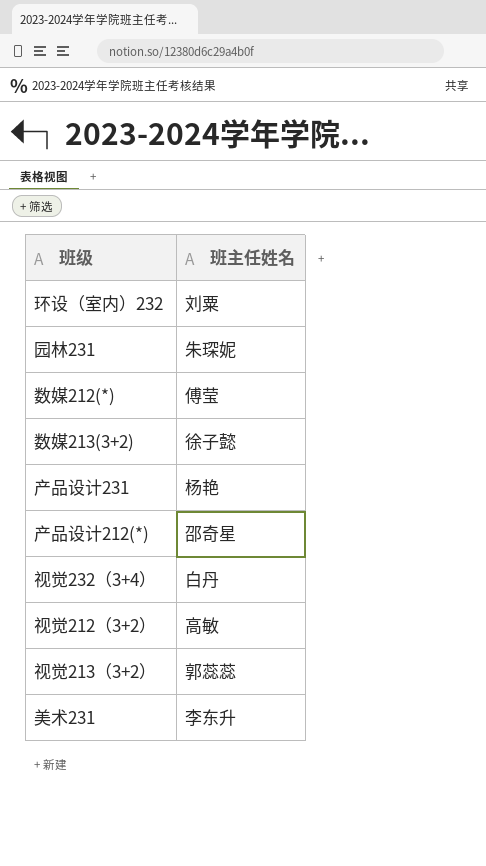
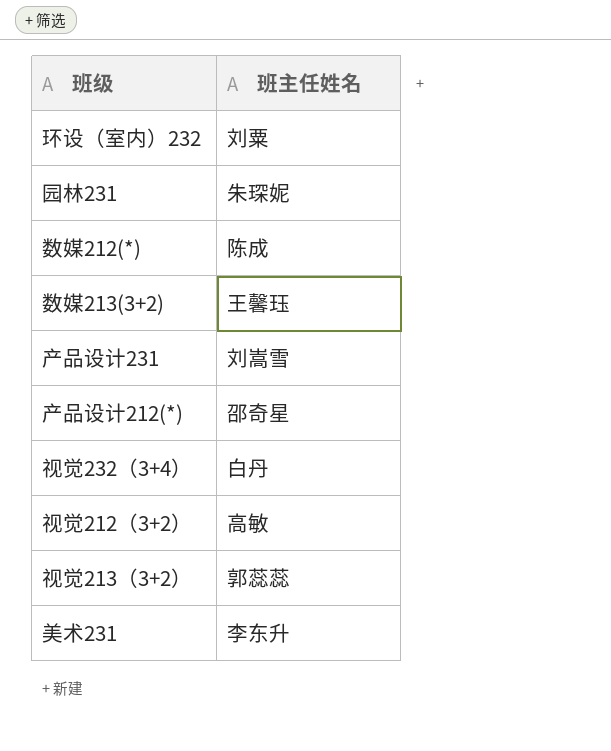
数媒212(*) | 班主任姓名: 傅莹 -> 陈成
数媒213(3+2) | 班主任姓名: 徐子懿 -> 王馨珏
产品设计231 | 班主任姓名: 杨艳 -> 刘嵩雪

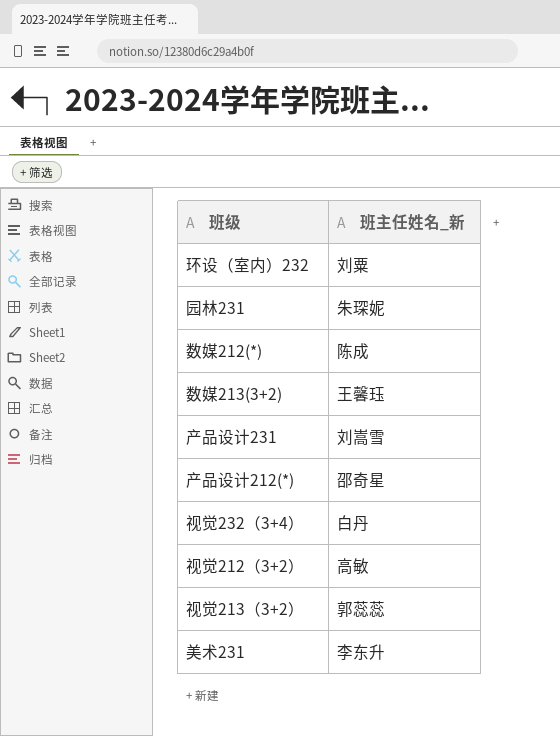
column name: 班主任姓名 -> 班主任姓名_新

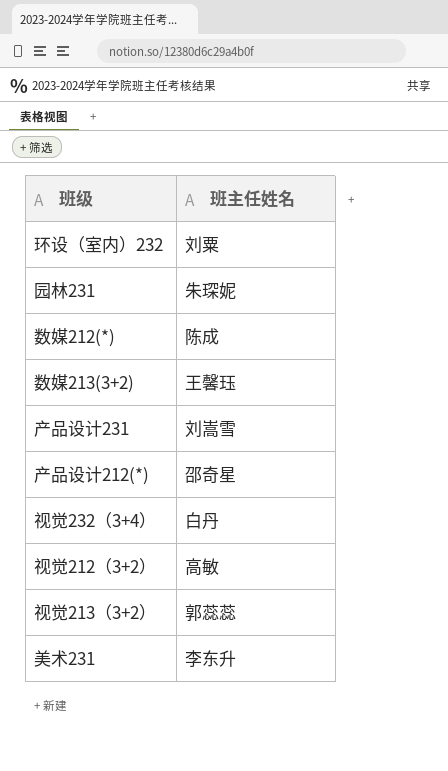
column name: 班主任姓名_新 -> 班主任姓名

